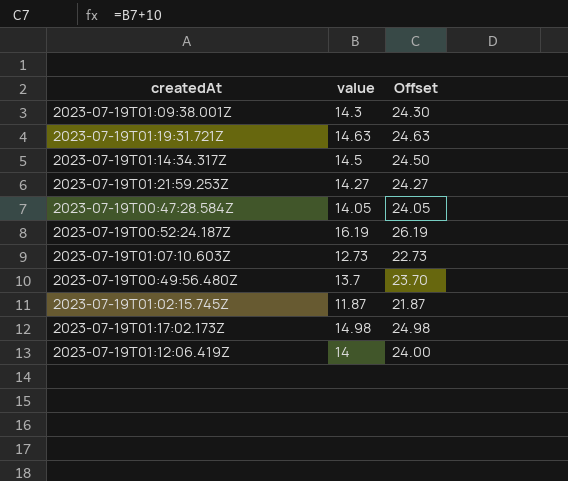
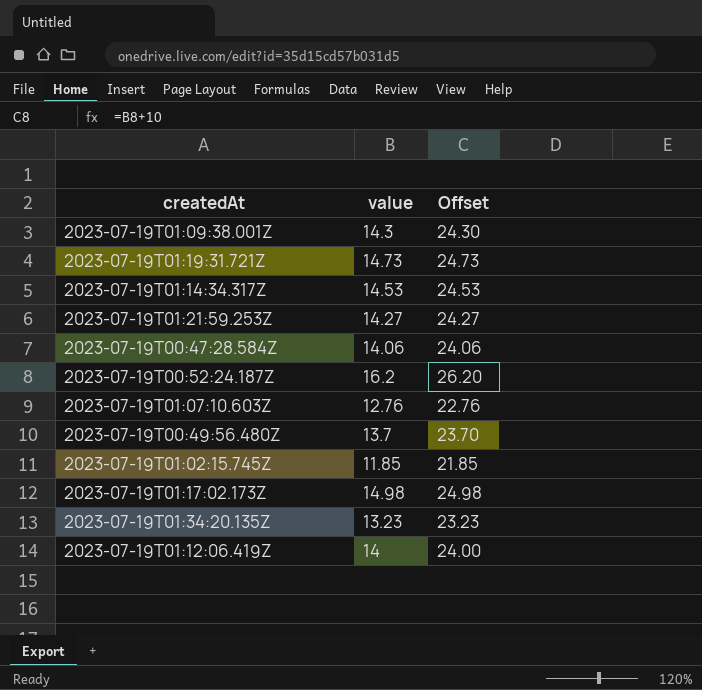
2023-07-19T01:19:31.721Z | value: 14.63 -> 14.73
2023-07-19T01:19:31.721Z | Offset: 24.63 -> 24.73
2023-07-19T01:14:34.317Z | value: 14.5 -> 14.53
2023-07-19T01:14:34.317Z | Offset: 24.50 -> 24.53
2023-07-19T00:47:28.584Z | value: 14.05 -> 14.06
2023-07-19T00:47:28.584Z | Offset: 24.05 -> 24.06
2023-07-19T00:52:24.187Z | value: 16.19 -> 16.2
2023-07-19T00:52:24.187Z | Offset: 26.19 -> 26.20
2023-07-19T01:07:10.603Z | value: 12.73 -> 12.76
2023-07-19T01:07:10.603Z | Offset: 22.73 -> 22.76
2023-07-19T01:02:15.745Z | value: 11.87 -> 11.85
2023-07-19T01:02:15.745Z | Offset: 21.87 -> 21.85
row 2023-07-19T01:34:20.135Z: none -> 13.23 | 23.23

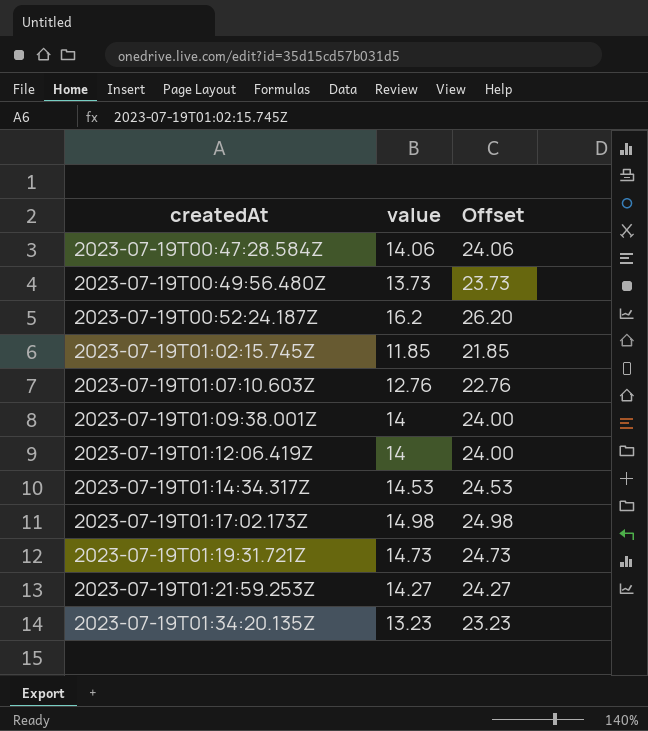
row order: none -> createdAt ascending
2023-07-19T00:49:56.480Z | value: 13.7 -> 13.73
2023-07-19T00:49:56.480Z | Offset: 23.70 -> 23.73
2023-07-19T01:09:38.001Z | value: 14.3 -> 14
2023-07-19T01:09:38.001Z | Offset: 24.30 -> 24.00

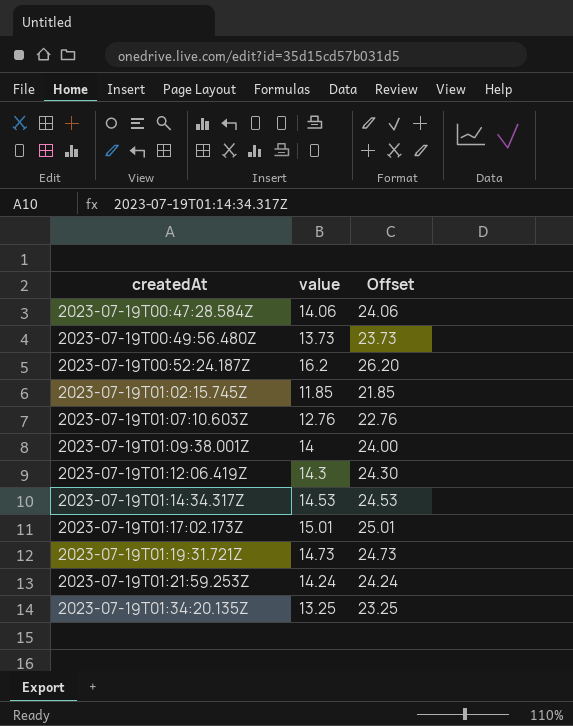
2023-07-19T01:12:06.419Z | value: 14 -> 14.3
2023-07-19T01:12:06.419Z | Offset: 24.00 -> 24.30
2023-07-19T01:17:02.173Z | value: 14.98 -> 15.01
2023-07-19T01:17:02.173Z | Offset: 24.98 -> 25.01
2023-07-19T01:21:59.253Z | value: 14.27 -> 14.24
2023-07-19T01:21:59.253Z | Offset: 24.27 -> 24.24
2023-07-19T01:34:20.135Z | value: 13.23 -> 13.25
2023-07-19T01:34:20.135Z | Offset: 23.23 -> 23.25

